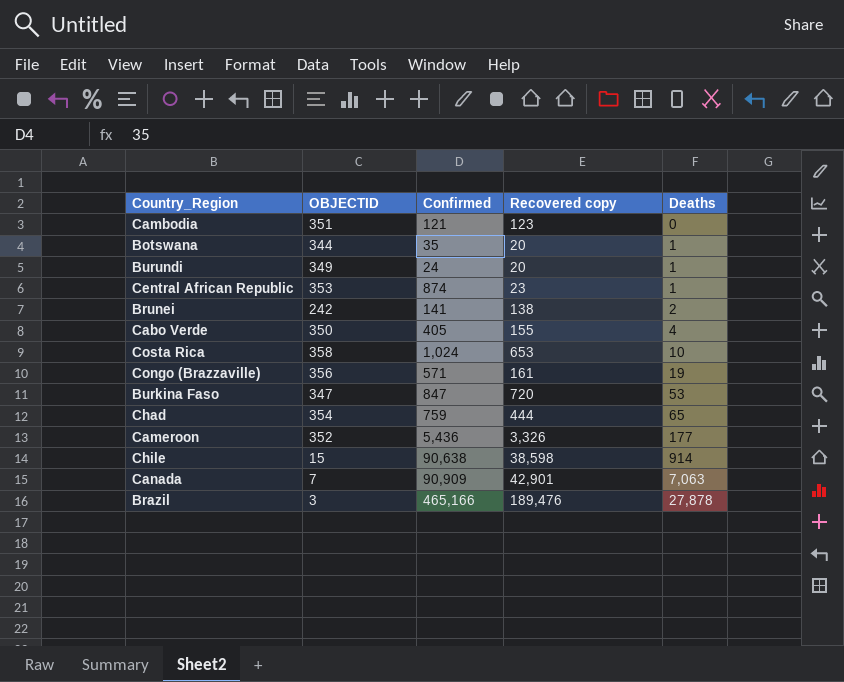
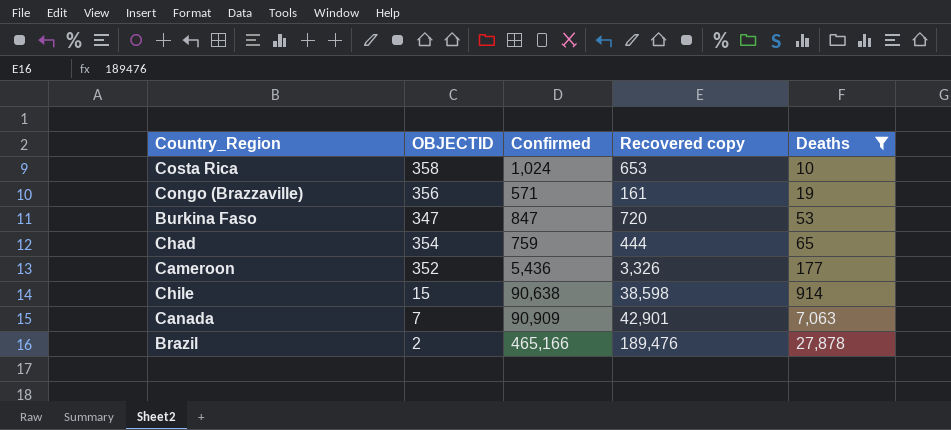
filter: none -> Deaths >= 10
Brazil | OBJECTID: 3 -> 2

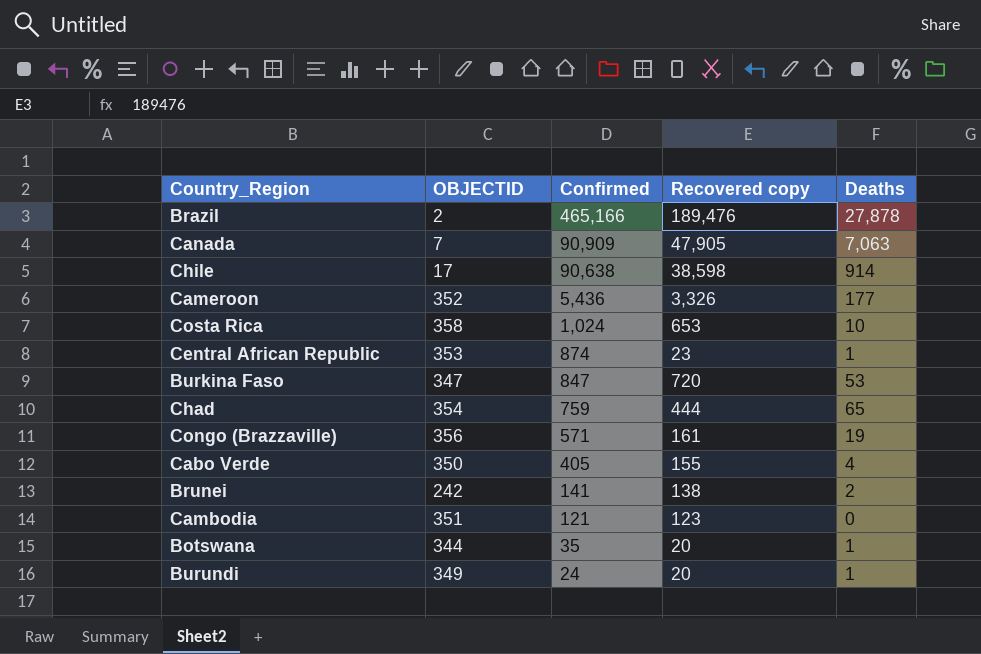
filter: Deaths >= 10 -> none
row order: Deaths ascending -> Confirmed descending
Canada | Recovered copy: 42,901 -> 47,905
Chile | OBJECTID: 15 -> 17

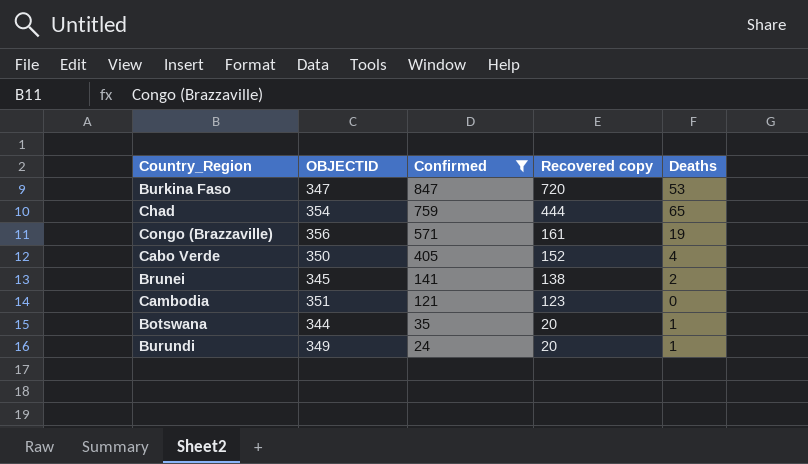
filter: none -> Confirmed <= 847
Cabo Verde | Recovered copy: 155 -> 152
Brunei | OBJECTID: 242 -> 345

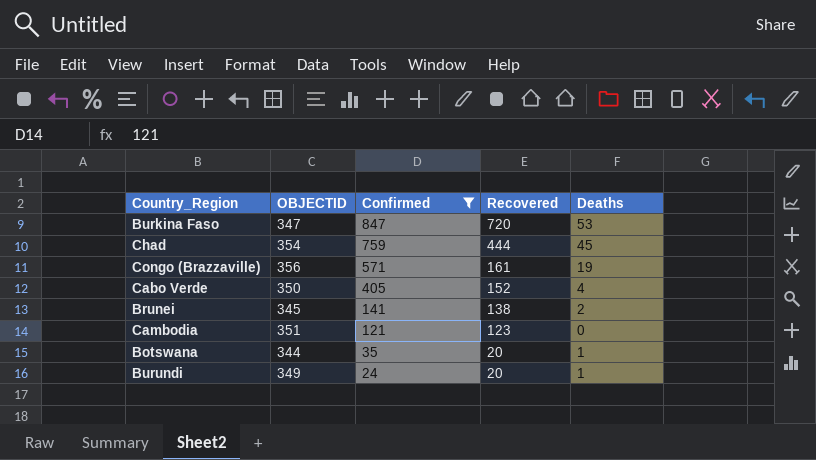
column name: Recovered copy -> Recovered
Chad | Deaths: 65 -> 45

